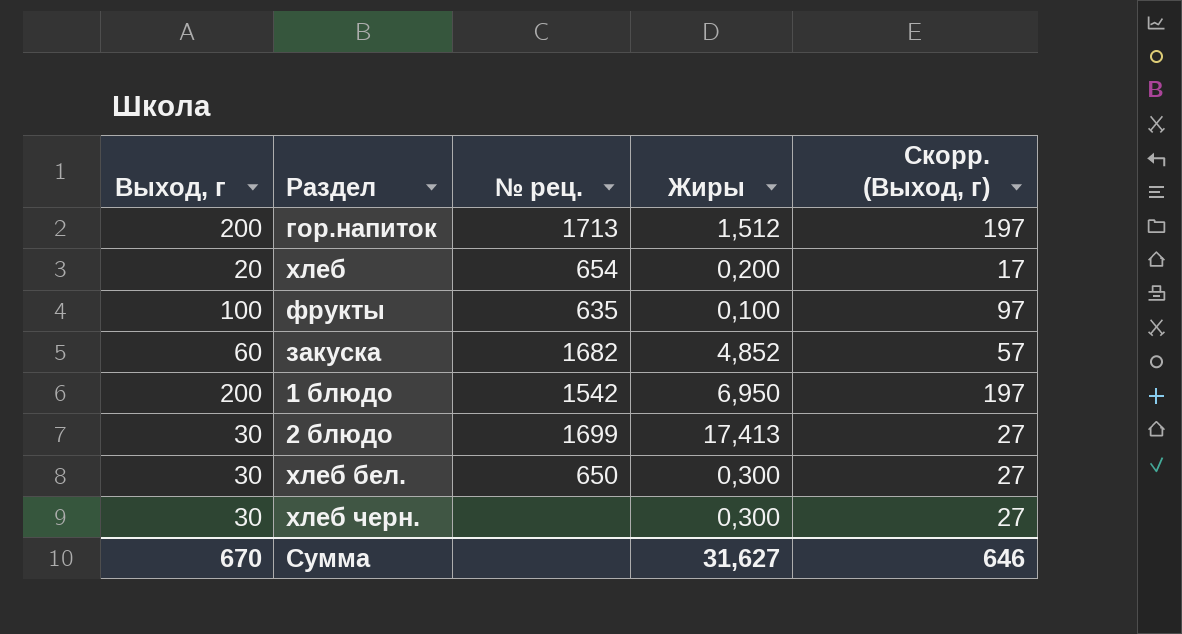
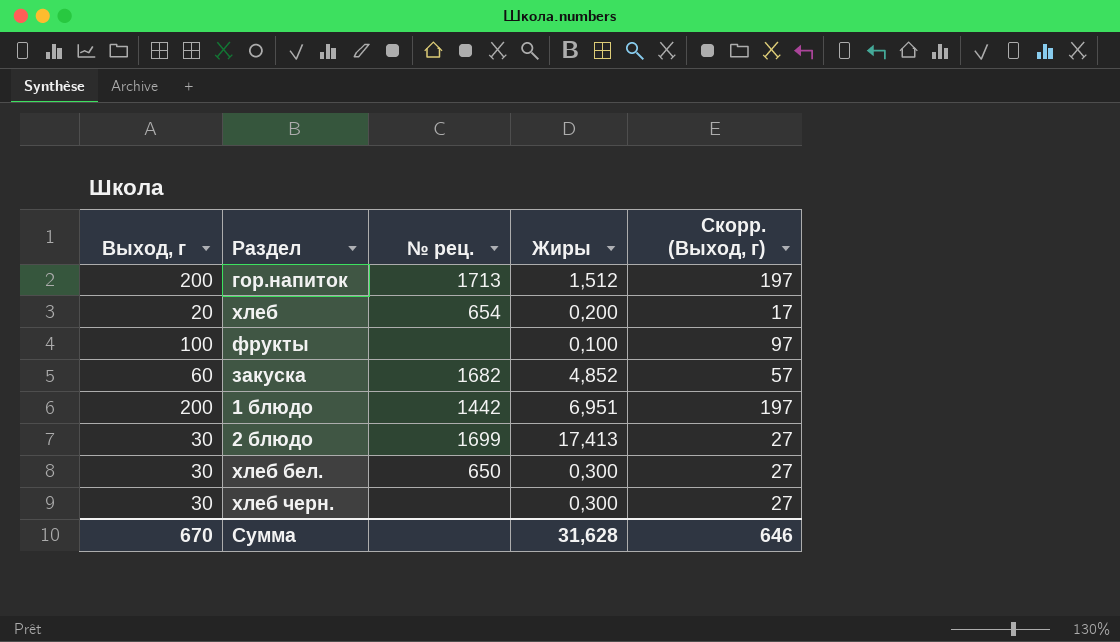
фрукты | № рец.: 635 -> none
1 блюдо | № рец.: 1542 -> 1442
1 блюдо | Жиры: 6,950 -> 6,951
Сумма | Жиры: 31,627 -> 31,628

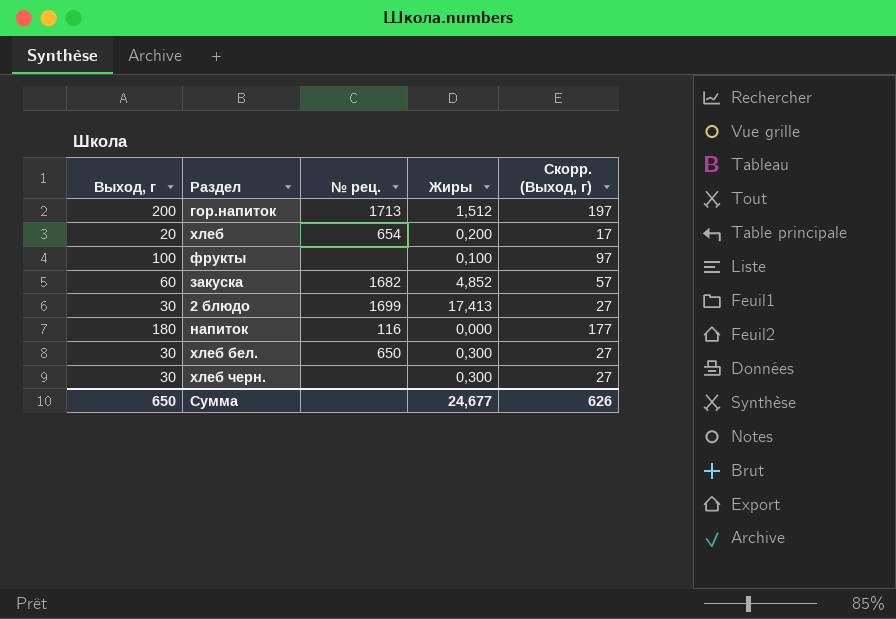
row 1 блюдо: 200 | 1442 | 6,951 | 197 -> none
row напиток: none -> 180 | 116 | 0,000 | 177
Сумма | Выход, г: 670 -> 650
Сумма | Жиры: 31,628 -> 24,677
Сумма | Скорр. (Выход, г): 646 -> 626

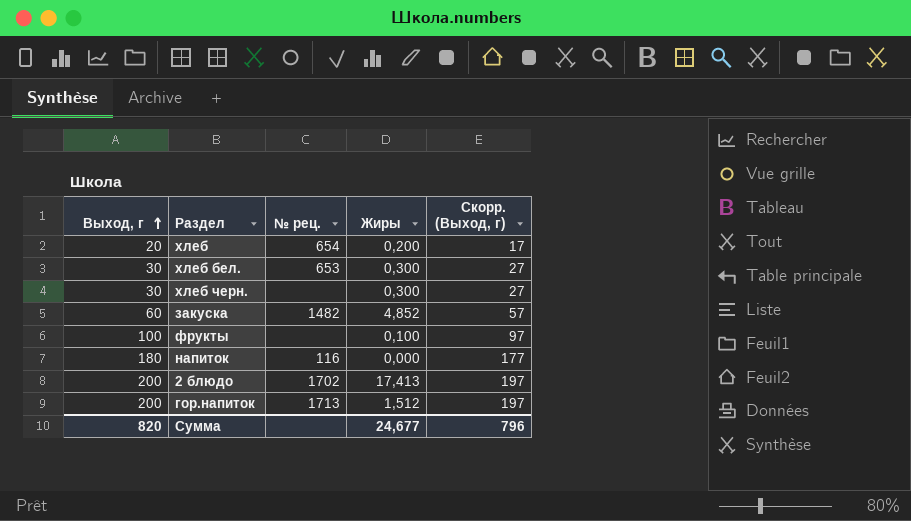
row order: none -> Выход, г ascending
хлеб бел. | № рец.: 650 -> 653
закуска | № рец.: 1682 -> 1482
2 блюдо | Выход, г: 30 -> 200
2 блюдо | № рец.: 1699 -> 1702
2 блюдо | Скорр. (Выход, г): 27 -> 197
Сумма | Выход, г: 650 -> 820
Сумма | Скорр. (Выход, г): 626 -> 796

